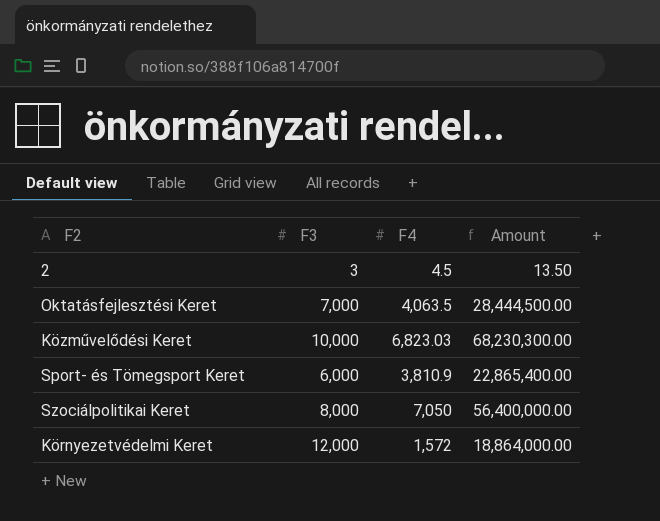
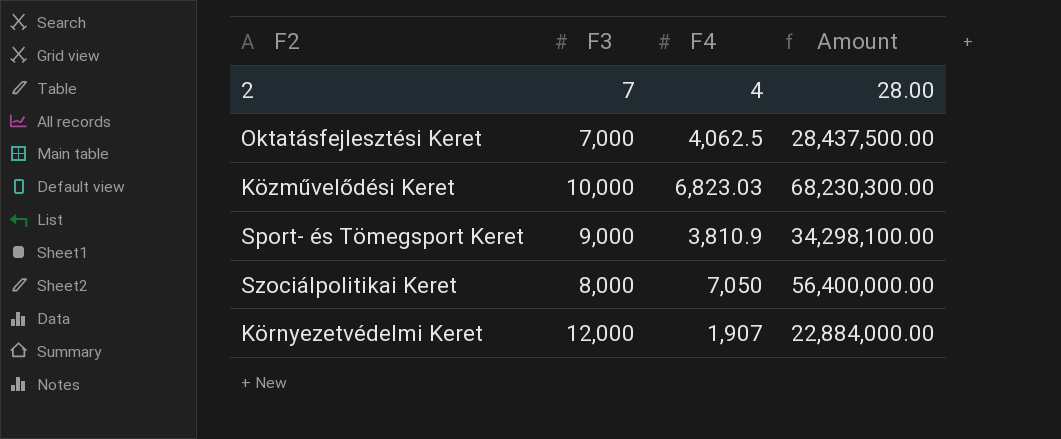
2 | F3: 3 -> 7
2 | F4: 4.5 -> 4
2 | Amount: 13.50 -> 28.00
Oktatásfejlesztési Keret | F4: 4,063.5 -> 4,062.5
Oktatásfejlesztési Keret | Amount: 28,444,500.00 -> 28,437,500.00
Sport- és Tömegsport Keret | F3: 6,000 -> 9,000
Sport- és Tömegsport Keret | Amount: 22,865,400.00 -> 34,298,100.00
Környezetvédelmi Keret | F4: 1,572 -> 1,907
Környezetvédelmi Keret | Amount: 18,864,000.00 -> 22,884,000.00

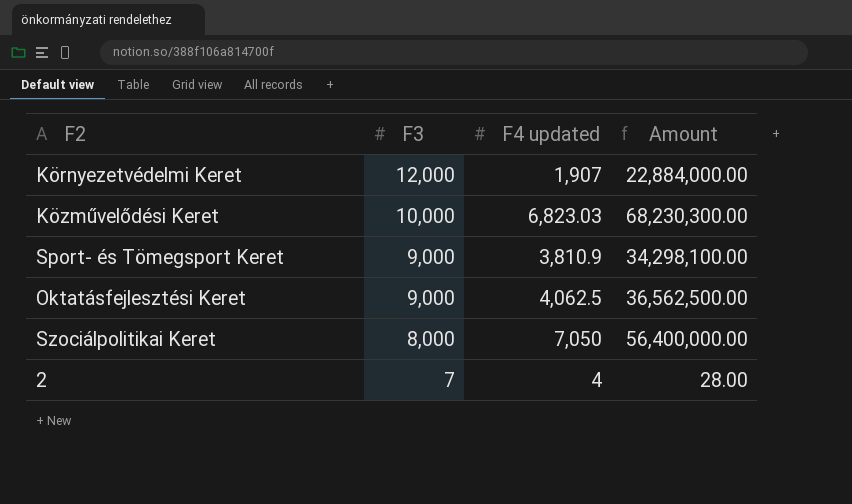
row order: none -> F3 descending
column name: F4 -> F4 updated
Oktatásfejlesztési Keret | F3: 7,000 -> 9,000
Oktatásfejlesztési Keret | Amount: 28,437,500.00 -> 36,562,500.00

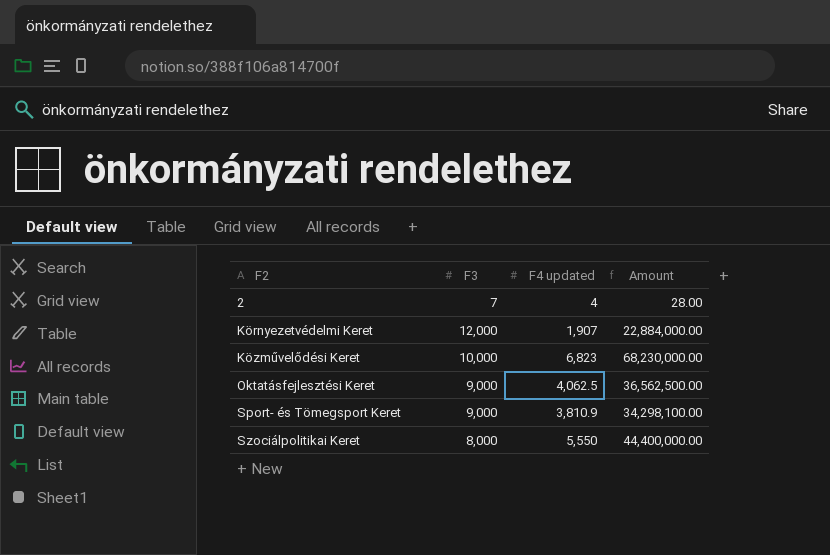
row order: F3 descending -> F2 ascending
Közművelődési Keret | F4 updated: 6,823.03 -> 6,823
Közművelődési Keret | Amount: 68,230,300.00 -> 68,230,000.00
Szociálpolitikai Keret | F4 updated: 7,050 -> 5,550
Szociálpolitikai Keret | Amount: 56,400,000.00 -> 44,400,000.00

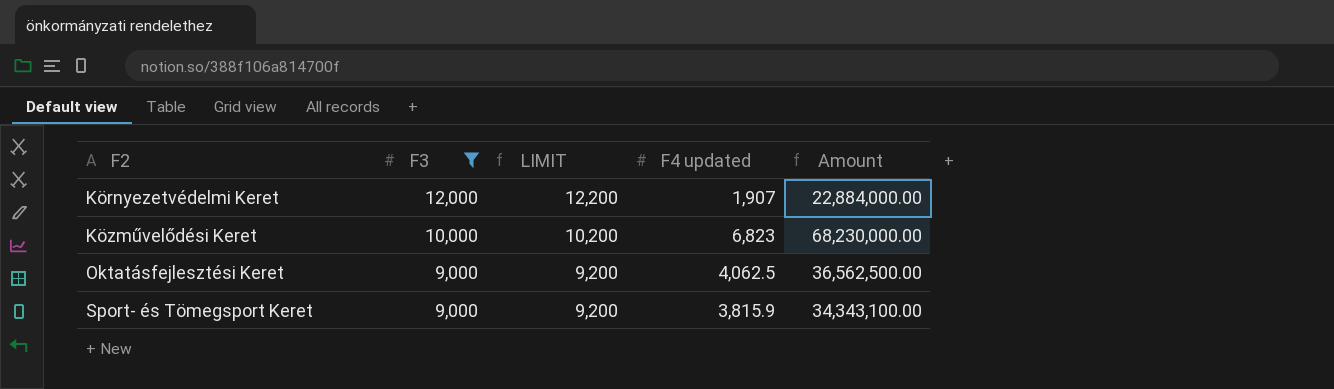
filter: none -> F3 >= 9,000
column LIMIT | formula: none -> [F3] + 200
Sport- és Tömegsport Keret | F4 updated: 3,810.9 -> 3,815.9
Sport- és Tömegsport Keret | Amount: 34,298,100.00 -> 34,343,100.00

